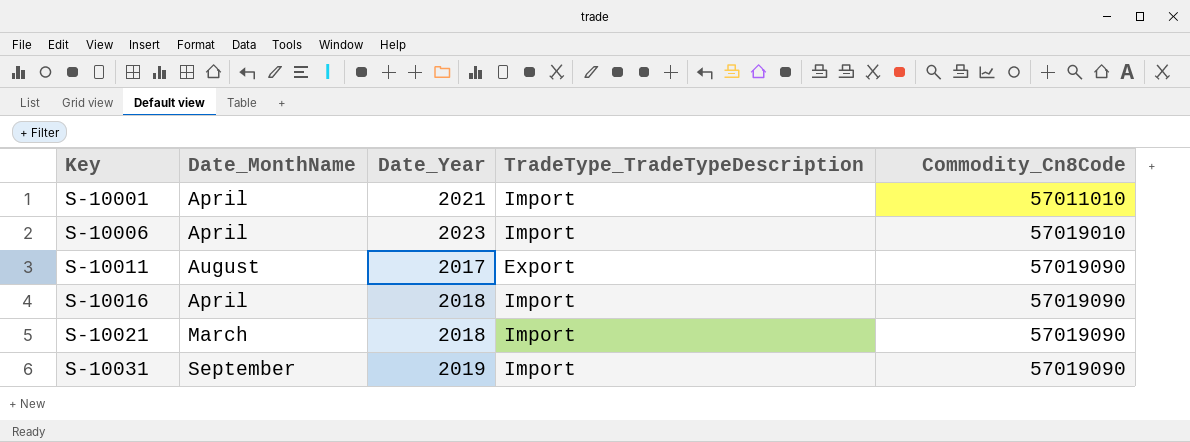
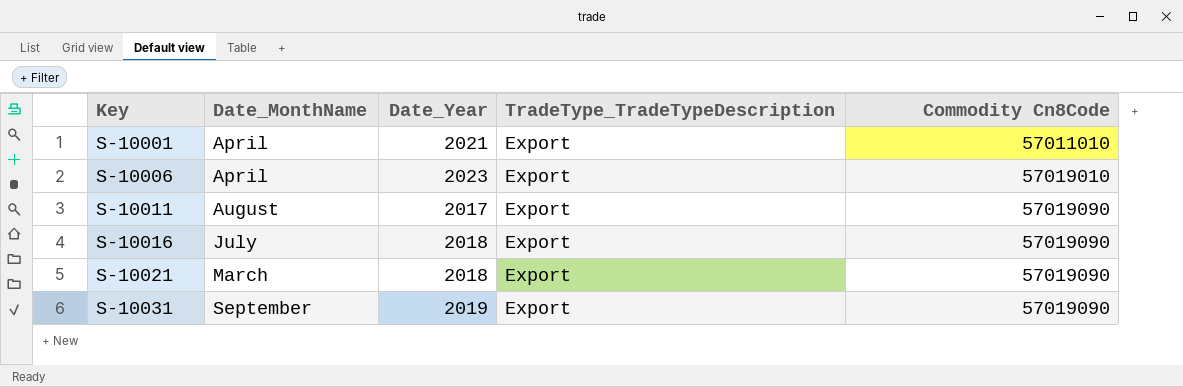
column name: Commodity_Cn8Code -> Commodity Cn8Code
S-10001 | TradeType_TradeTypeDescription: Import -> Export
S-10006 | TradeType_TradeTypeDescription: Import -> Export
S-10016 | Date_MonthName: April -> July
S-10016 | TradeType_TradeTypeDescription: Import -> Export
S-10021 | TradeType_TradeTypeDescription: Import -> Export
S-10031 | TradeType_TradeTypeDescription: Import -> Export

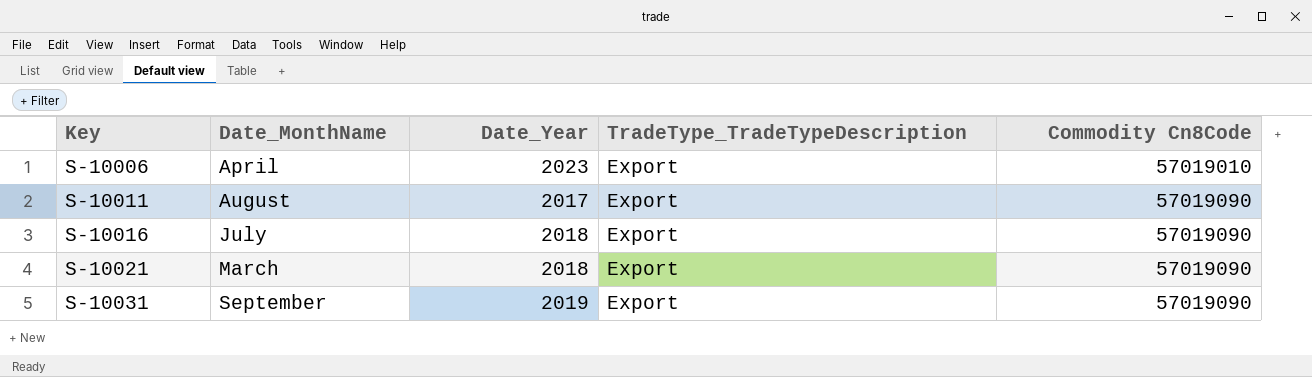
row S-10001: April | 2021 | Export | 57011010 -> none

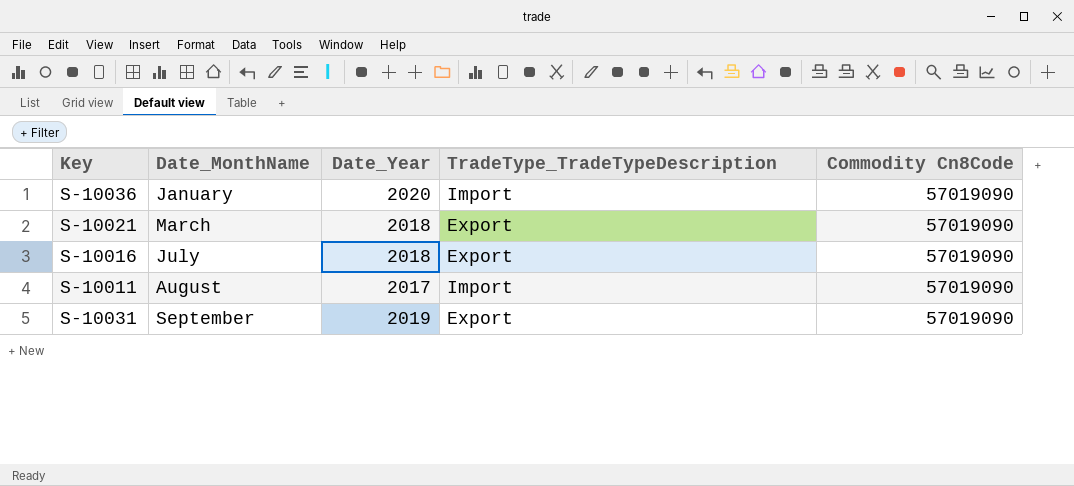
row order: Key ascending -> Date_MonthName ascending
row S-10006: April | 2023 | Export | 57019010 -> none
row S-10036: none -> January | 2020 | Import | 57019090
S-10011 | TradeType_TradeTypeDescription: Export -> Import

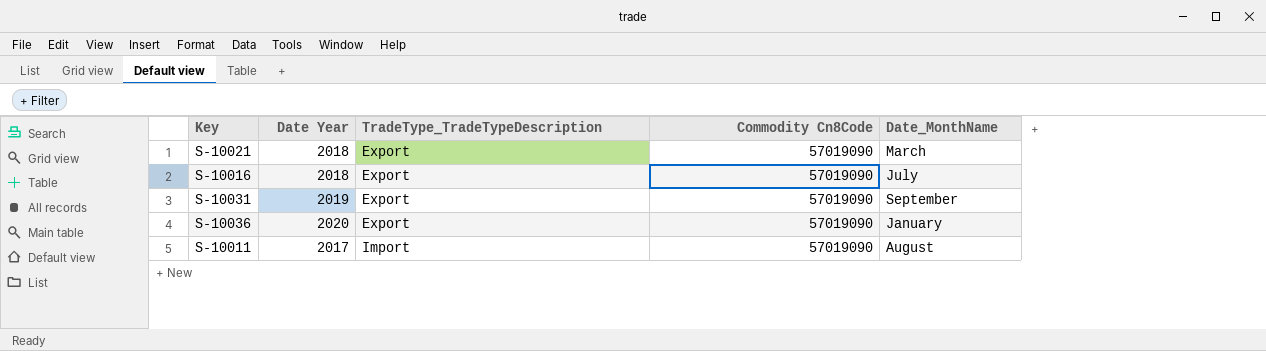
row order: Date_MonthName ascending -> TradeType_TradeTypeDescription ascending
column name: Date_Year -> Date Year
column Date_MonthName | position: 2 -> 5
S-10036 | TradeType_TradeTypeDescription: Import -> Export

